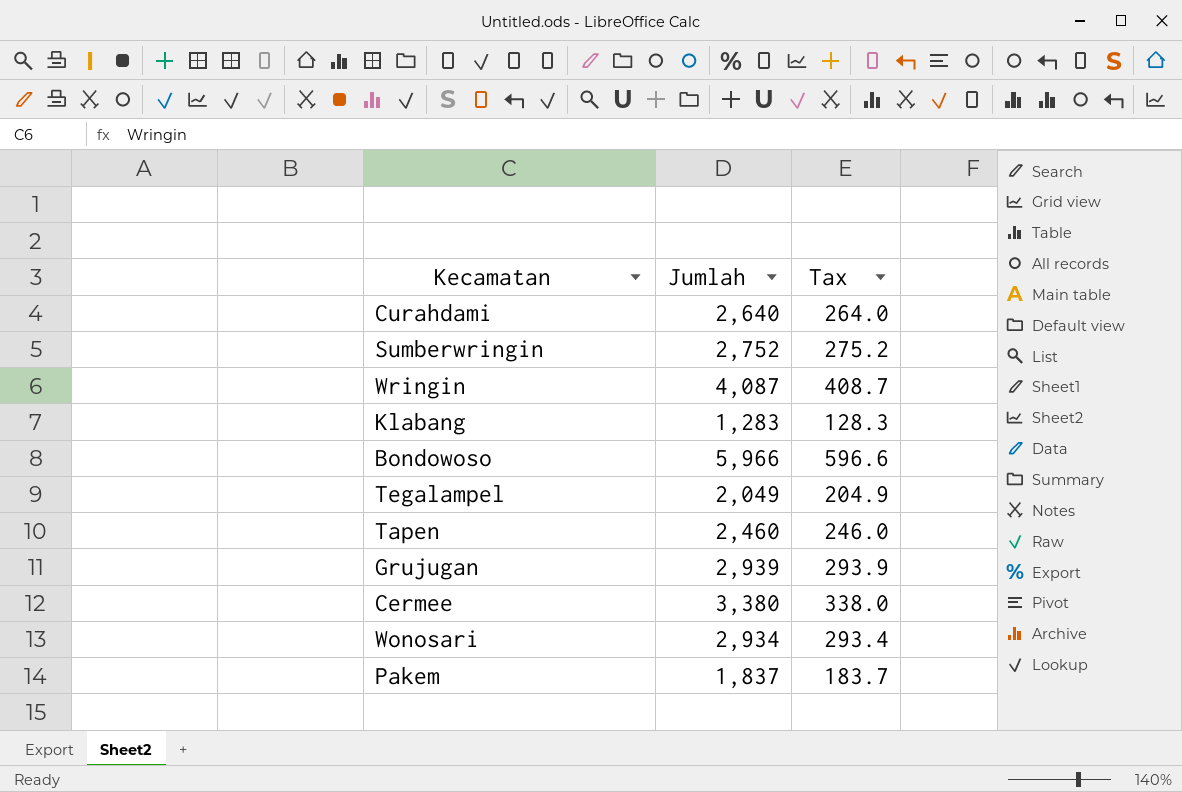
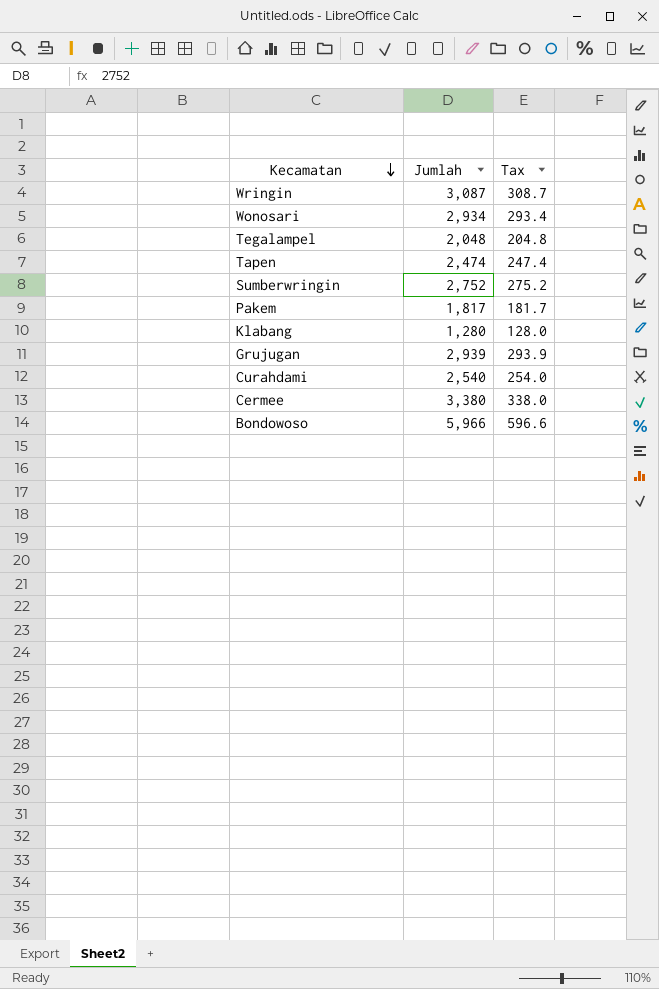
row order: none -> Kecamatan descending
Wringin | Jumlah: 4,087 -> 3,087
Wringin | Tax: 408.7 -> 308.7
Tegalampel | Jumlah: 2,049 -> 2,048
Tegalampel | Tax: 204.9 -> 204.8
Tapen | Jumlah: 2,460 -> 2,474
Tapen | Tax: 246.0 -> 247.4
Pakem | Jumlah: 1,837 -> 1,817
Pakem | Tax: 183.7 -> 181.7
Klabang | Jumlah: 1,283 -> 1,280
Klabang | Tax: 128.3 -> 128.0
Curahdami | Jumlah: 2,640 -> 2,540
Curahdami | Tax: 264.0 -> 254.0

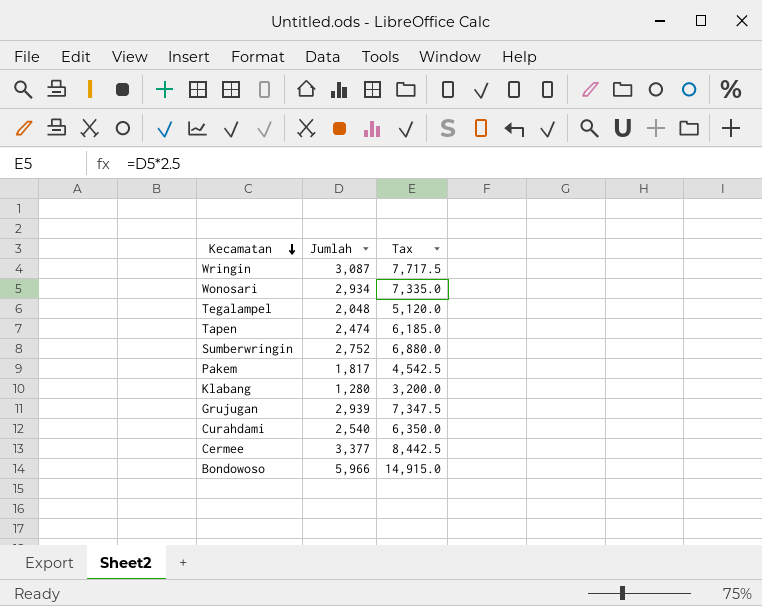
column Tax | formula: [Jumlah] * 0.1 -> [Jumlah] * 2.5
Cermee | Jumlah: 3,380 -> 3,377

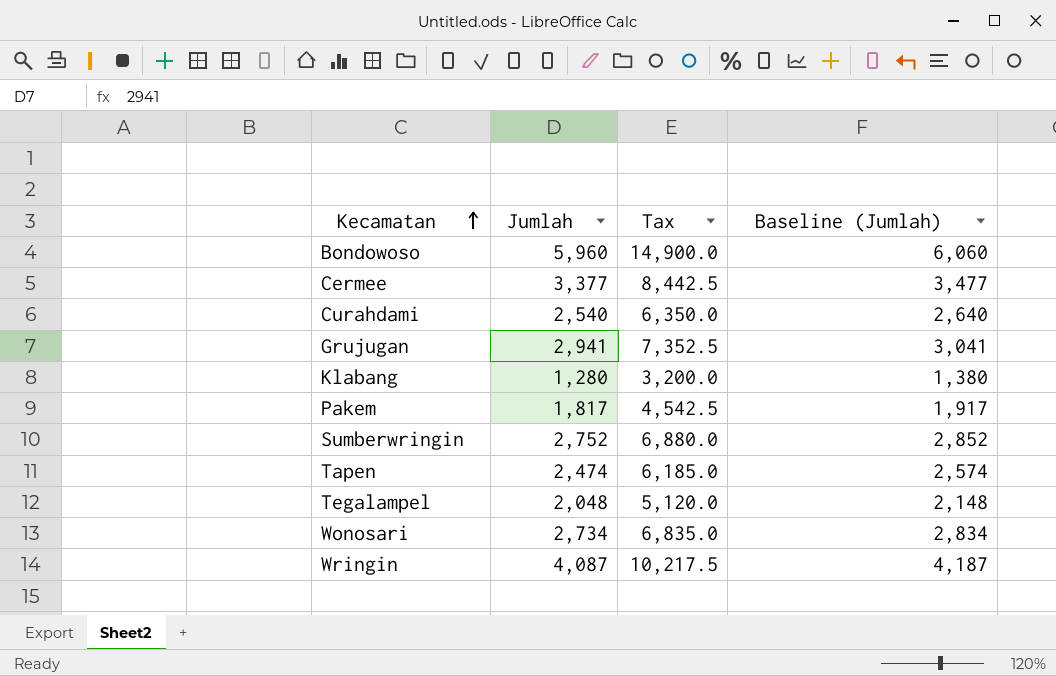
row order: Kecamatan descending -> Kecamatan ascending
column Baseline (Jumlah) | formula: none -> [Jumlah] + 100
Bondowoso | Jumlah: 5,966 -> 5,960
Bondowoso | Tax: 14,915.0 -> 14,900.0
Grujugan | Jumlah: 2,939 -> 2,941
Grujugan | Tax: 7,347.5 -> 7,352.5
Wonosari | Jumlah: 2,934 -> 2,734
Wonosari | Tax: 7,335.0 -> 6,835.0
Wringin | Jumlah: 3,087 -> 4,087
Wringin | Tax: 7,717.5 -> 10,217.5

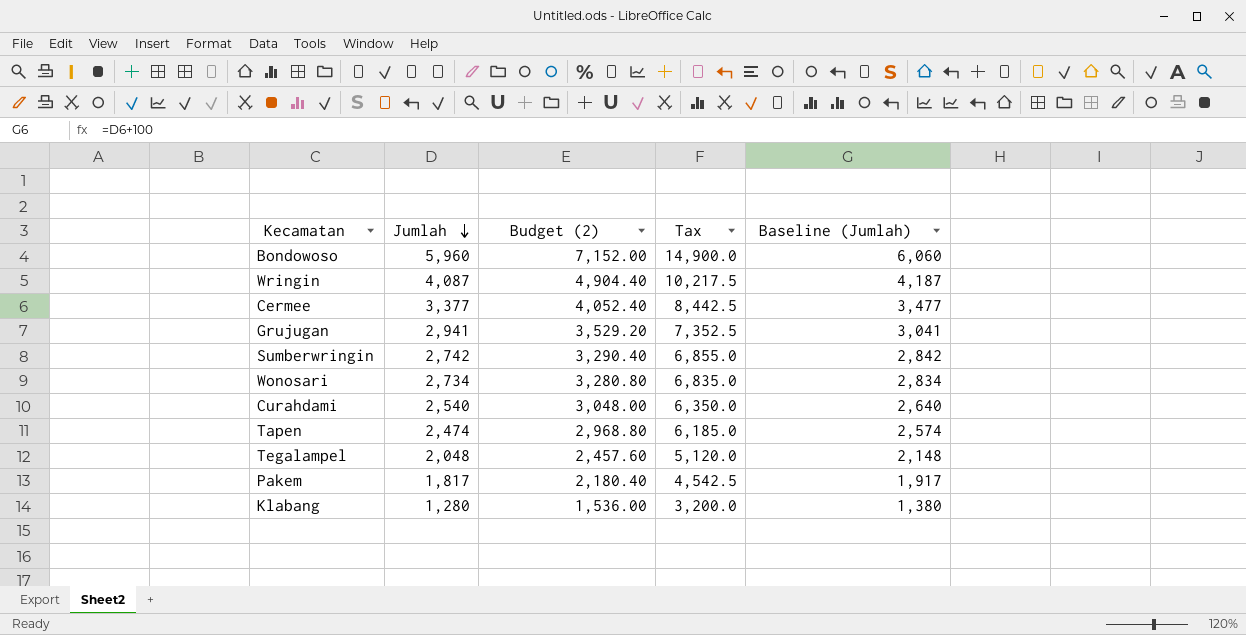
row order: Kecamatan ascending -> Jumlah descending
column Budget (2) | formula: none -> [Jumlah] * 1.2
Sumberwringin | Jumlah: 2,752 -> 2,742
Sumberwringin | Tax: 6,880.0 -> 6,855.0
Sumberwringin | Baseline (Jumlah): 2,852 -> 2,842

